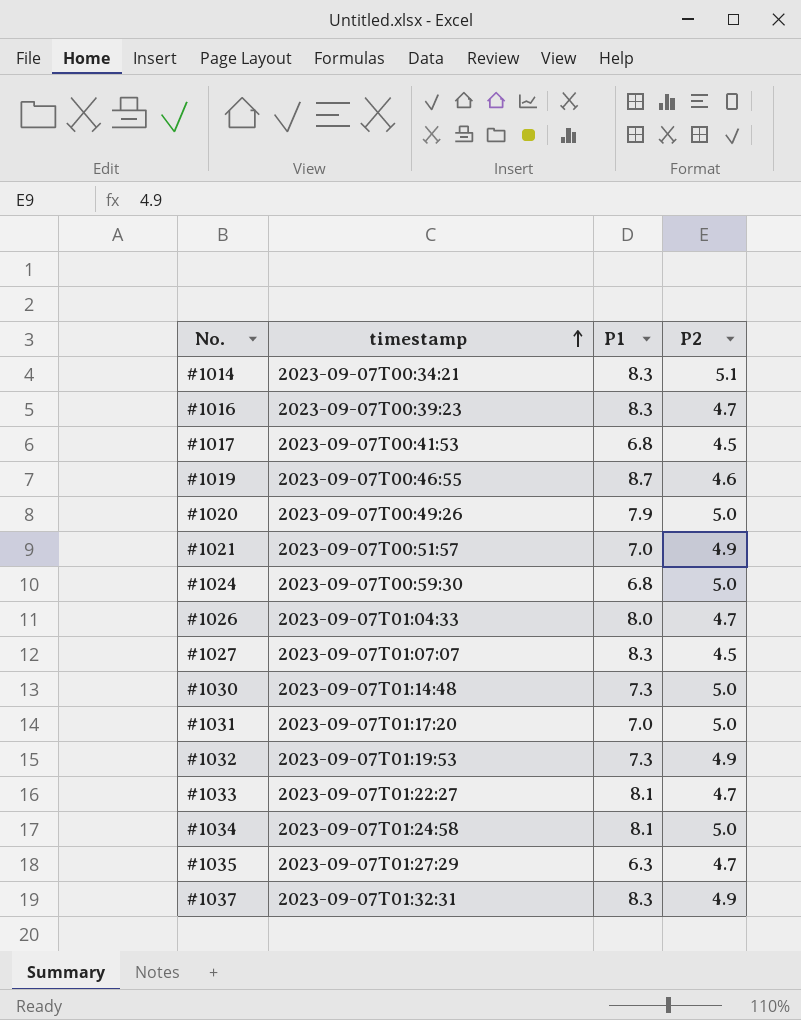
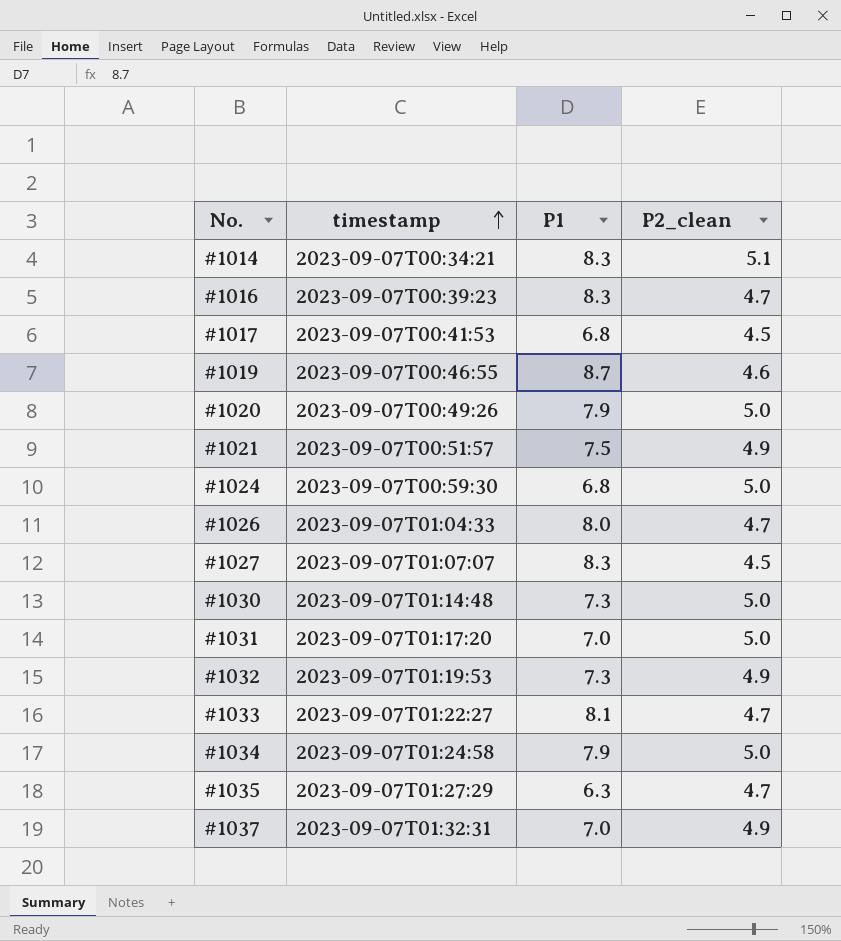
column name: P2 -> P2_clean
#1021 | P1: 7.0 -> 7.5
#1034 | P1: 8.1 -> 7.9
#1037 | P1: 8.3 -> 7.0

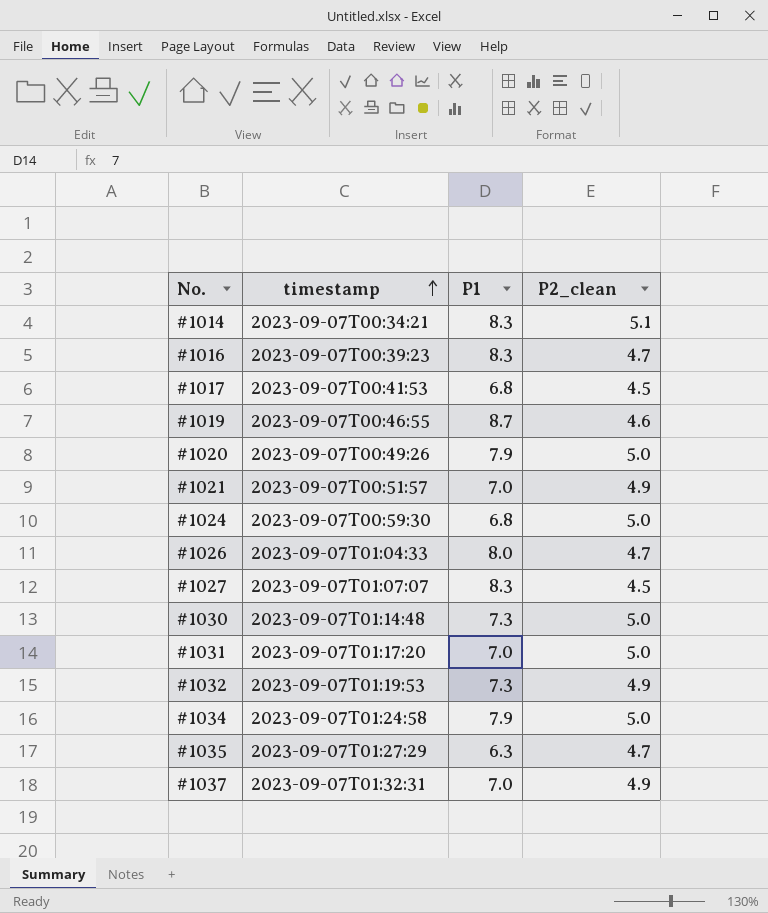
row #1033: 2023-09-07T01:22:27 | 8.1 | 4.7 -> none
#1021 | P1: 7.5 -> 7.0

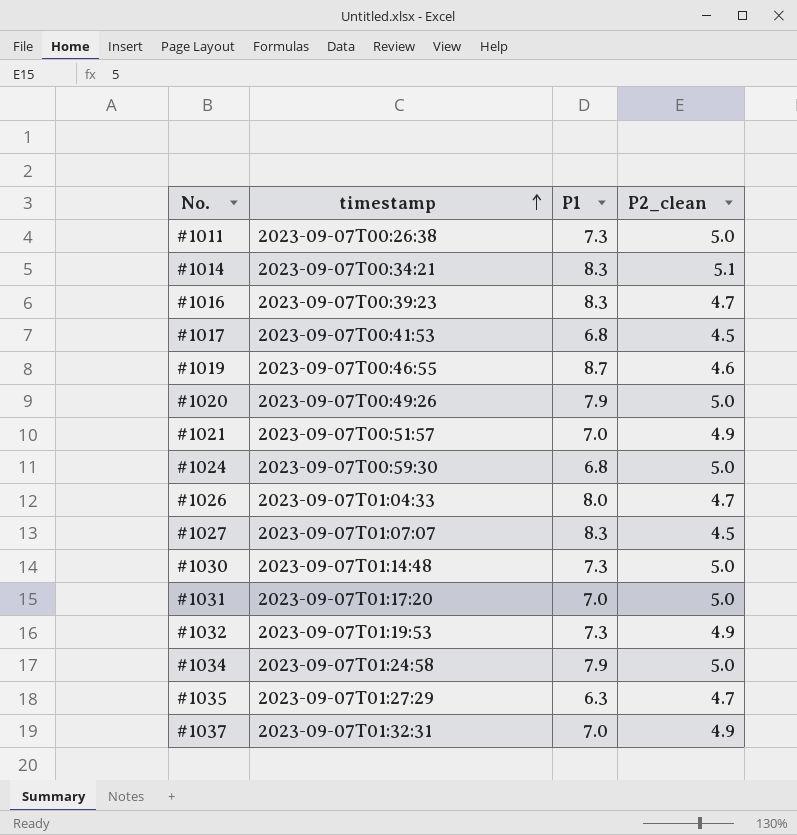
row #1011: none -> 2023-09-07T00:26:38 | 7.3 | 5.0

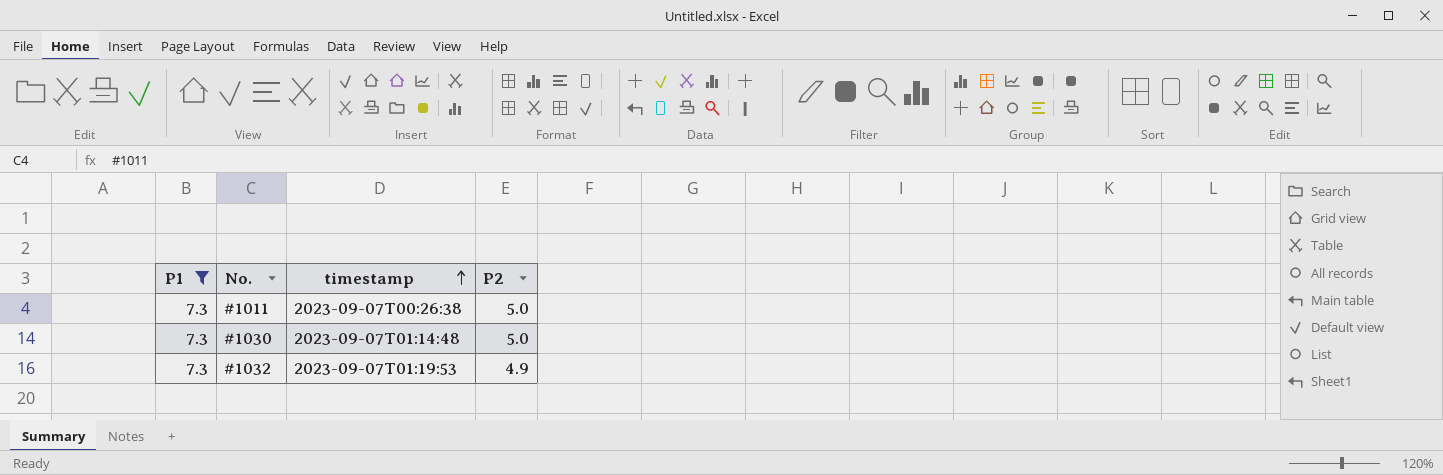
filter: none -> P1 = 7.3
column P1 | position: 3 -> 1
column name: P2_clean -> P2

